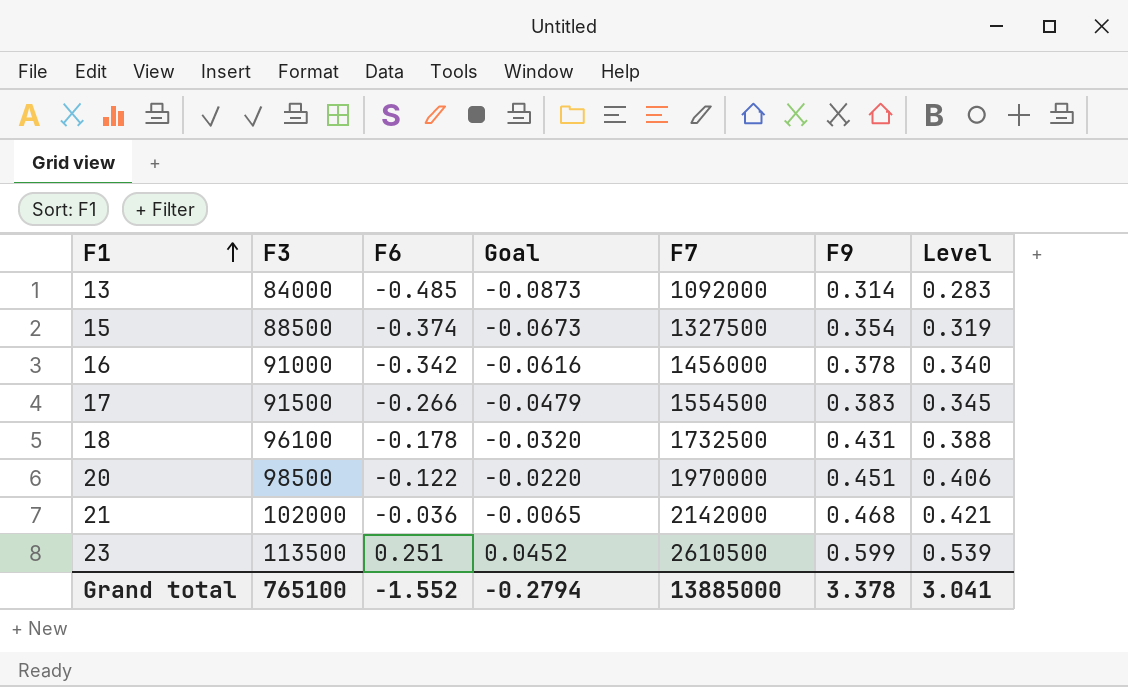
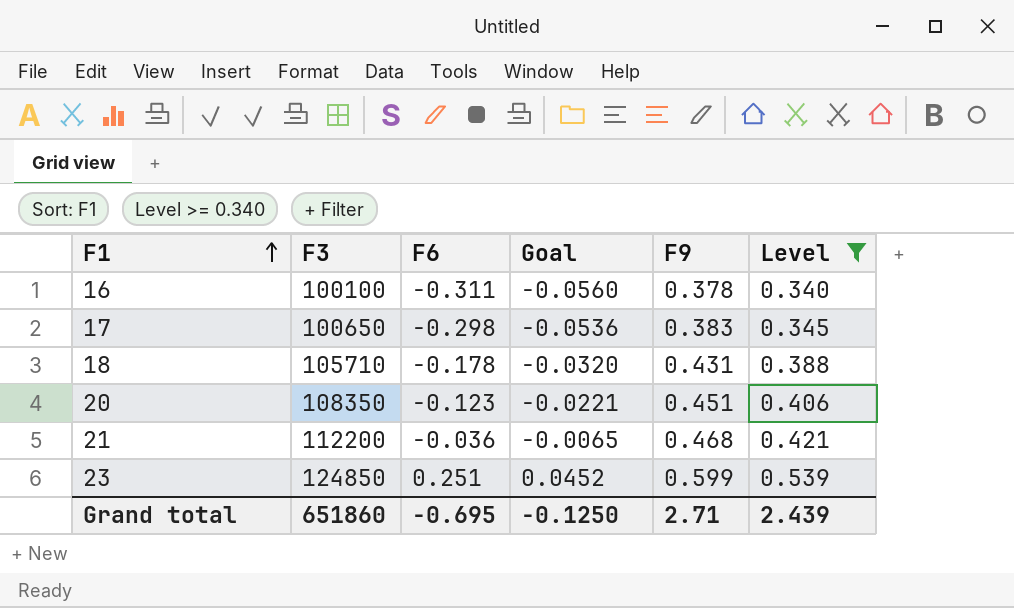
filter: none -> Level >= 0.340
column F7 | position: 5 -> none
16 | F3: 91000 -> 100100
16 | F6: -0.342 -> -0.311
16 | Goal: -0.0616 -> -0.0560
17 | F3: 91500 -> 100650
17 | F6: -0.266 -> -0.298
17 | Goal: -0.0479 -> -0.0536
18 | F3: 96100 -> 105710
20 | F3: 98500 -> 108350
20 | F6: -0.122 -> -0.123
20 | Goal: -0.0220 -> -0.0221
21 | F3: 102000 -> 112200
23 | F3: 113500 -> 124850
Grand total | F3: 765100 -> 651860
Grand total | F6: -1.552 -> -0.695
Grand total | Goal: -0.2794 -> -0.1250
Grand total | F9: 3.378 -> 2.71
Grand total | Level: 3.041 -> 2.439

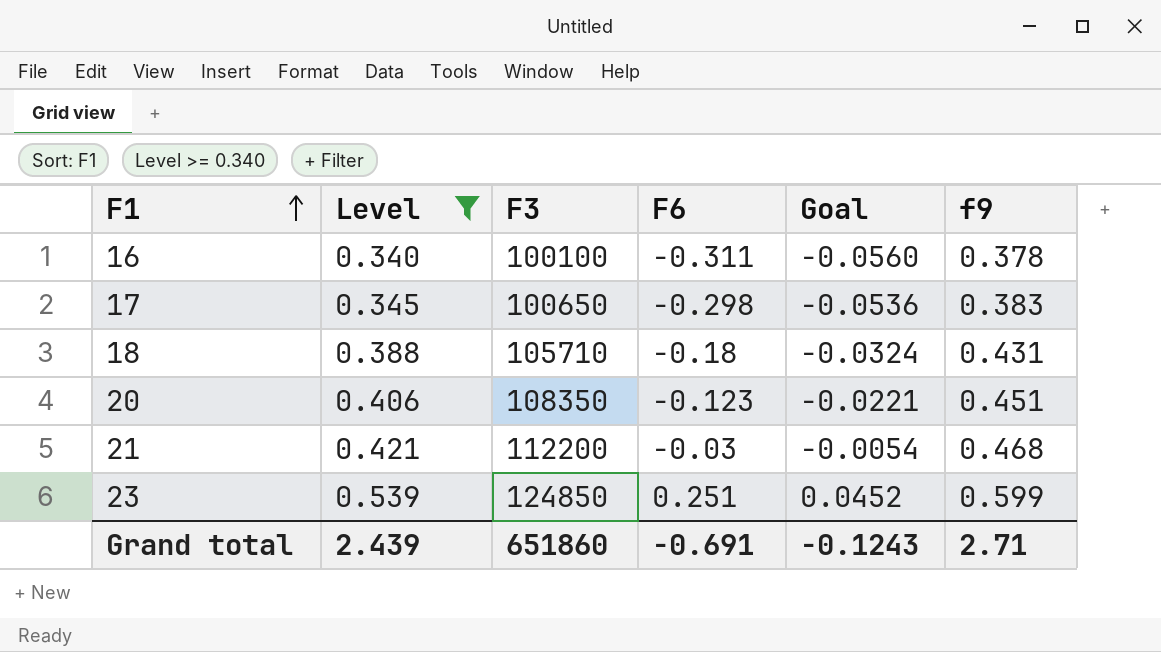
column Level | position: 6 -> 2
column name: F9 -> f9
18 | F6: -0.178 -> -0.18
18 | Goal: -0.0320 -> -0.0324
21 | F6: -0.036 -> -0.03
21 | Goal: -0.0065 -> -0.0054
Grand total | F6: -0.695 -> -0.691
Grand total | Goal: -0.1250 -> -0.1243

